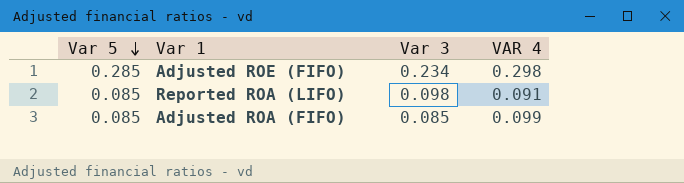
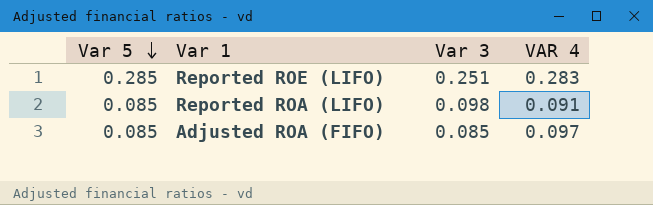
row Adjusted ROE (FIFO): 0.285 | 0.234 | 0.298 -> none
row Reported ROE (LIFO): none -> 0.285 | 0.251 | 0.283
Adjusted ROA (FIFO) | VAR 4: 0.099 -> 0.097

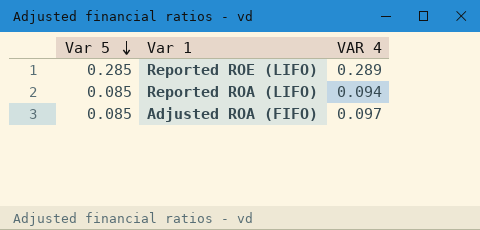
column Var 3 | position: 3 -> none
Reported ROE (LIFO) | VAR 4: 0.283 -> 0.289
Reported ROA (LIFO) | VAR 4: 0.091 -> 0.094

